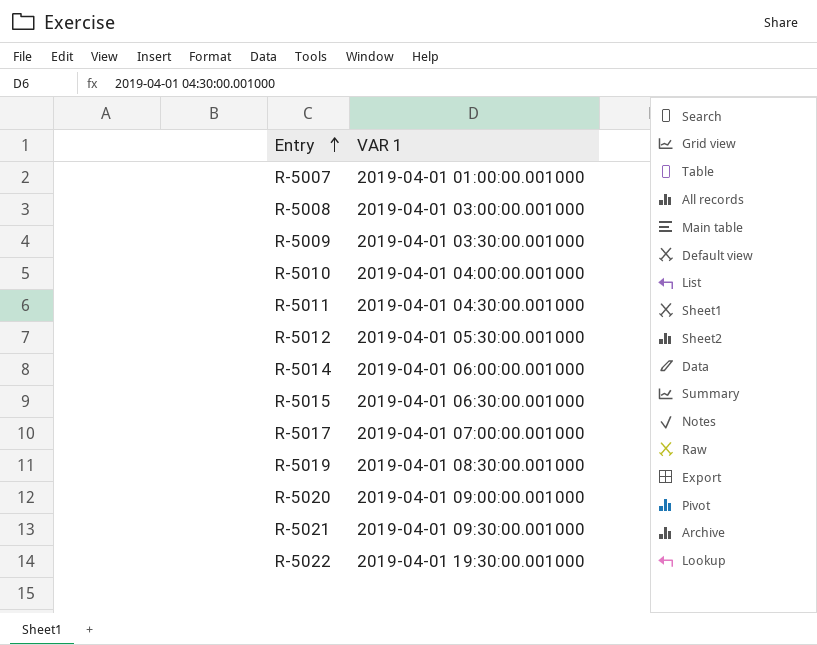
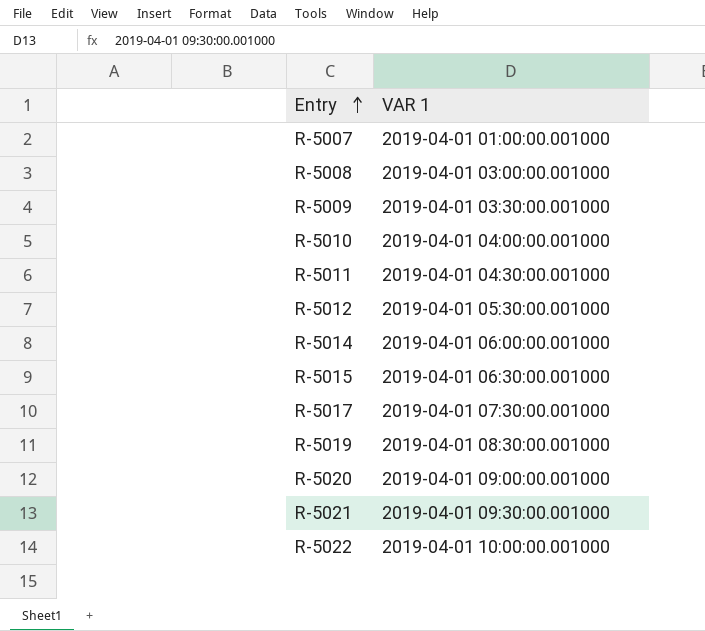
R-5017 | VAR 1: 2019-04-01 07:00:00.001000 -> 2019-04-01 07:30:00.001000
R-5022 | VAR 1: 2019-04-01 19:30:00.001000 -> 2019-04-01 10:00:00.001000

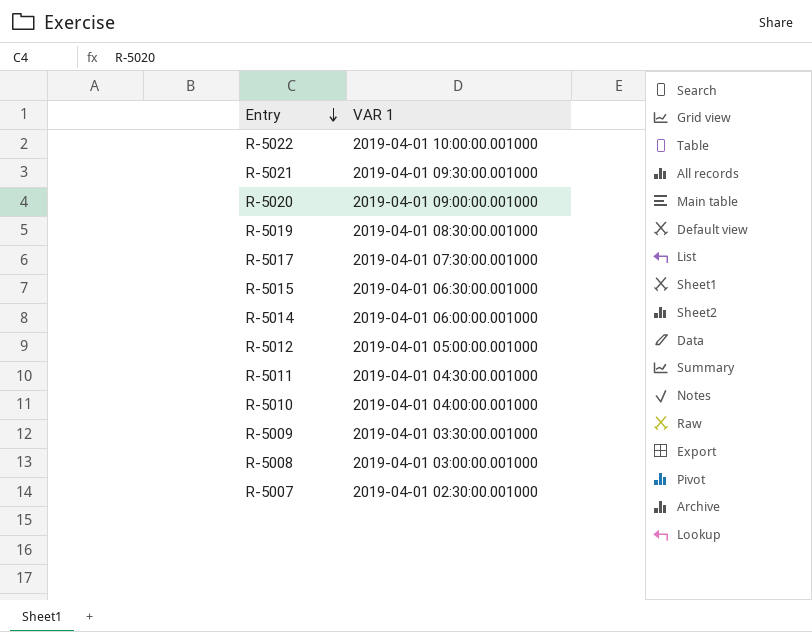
row order: Entry ascending -> Entry descending
R-5012 | VAR 1: 2019-04-01 05:30:00.001000 -> 2019-04-01 05:00:00.001000
R-5007 | VAR 1: 2019-04-01 01:00:00.001000 -> 2019-04-01 02:30:00.001000

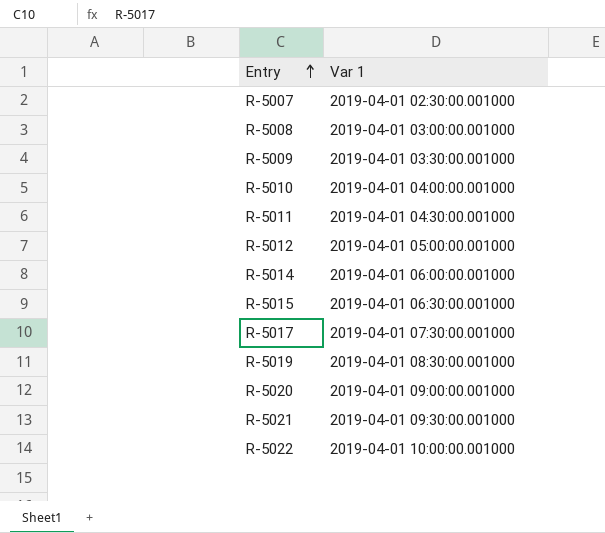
row order: Entry descending -> Entry ascending
column name: VAR 1 -> Var 1

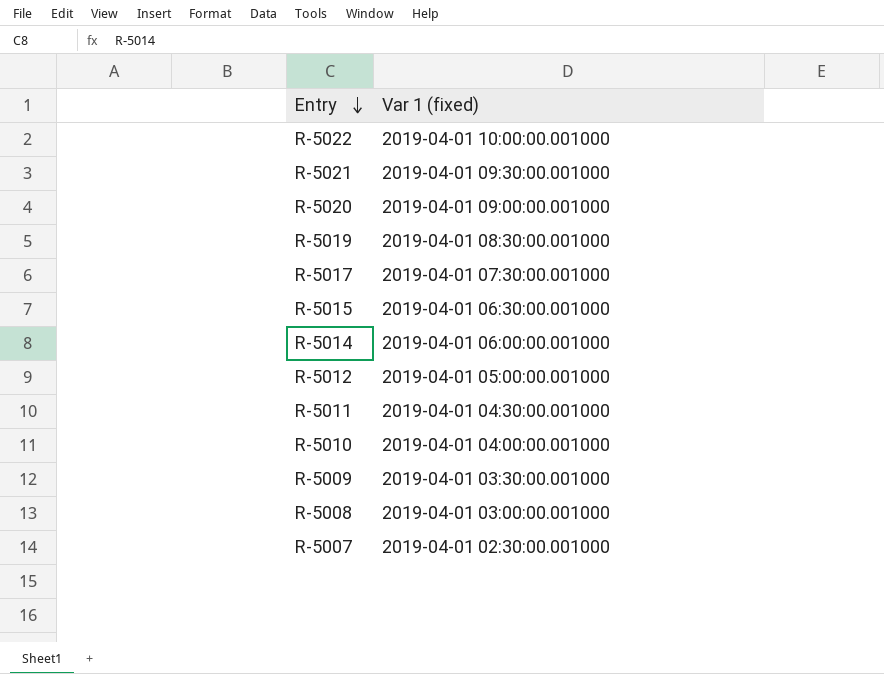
row order: Entry ascending -> Entry descending
column name: Var 1 -> Var 1 (fixed)

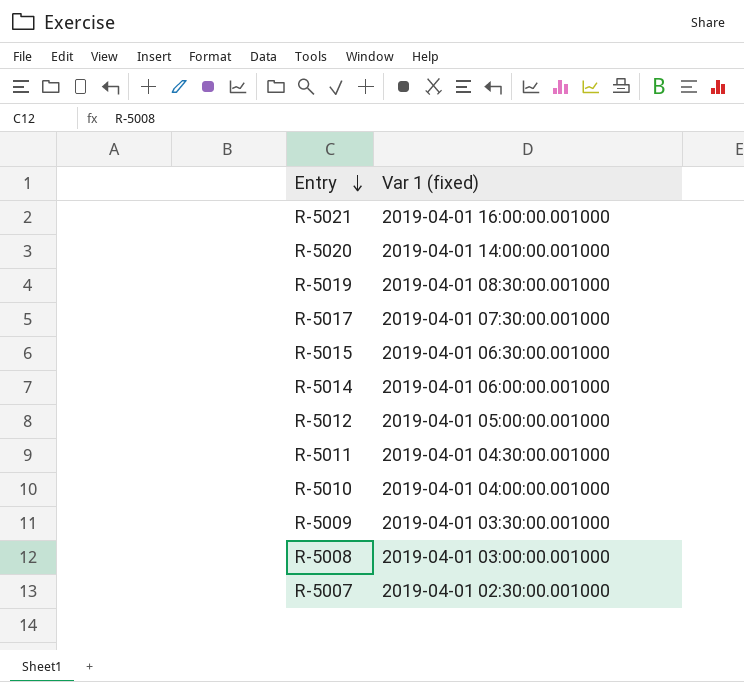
row R-5022: 2019-04-01 10:00:00.001000 -> none
R-5021 | Var 1 (fixed): 2019-04-01 09:30:00.001000 -> 2019-04-01 16:00:00.001000
R-5020 | Var 1 (fixed): 2019-04-01 09:00:00.001000 -> 2019-04-01 14:00:00.001000

